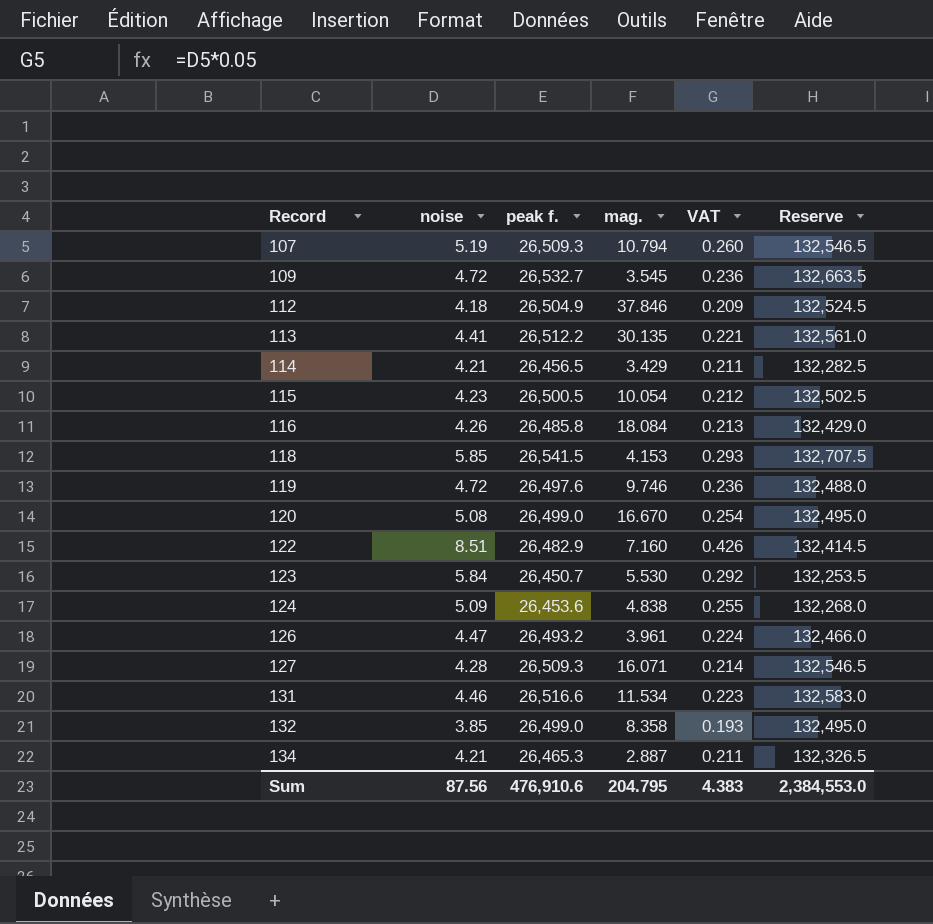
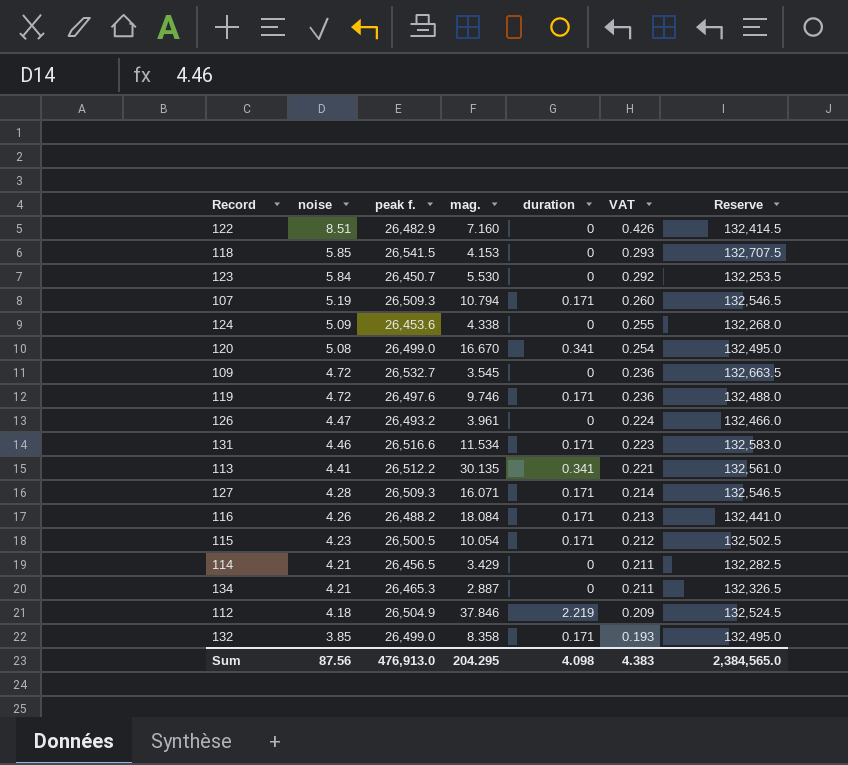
row order: Record ascending -> noise descending
column duration | position: none -> 5
124 | mag.: 4.838 -> 4.338
116 | peak f.: 26,485.8 -> 26,488.2
116 | Reserve: 132,429.0 -> 132,441.0
Sum | peak f.: 476,910.6 -> 476,913.0
Sum | mag.: 204.795 -> 204.295
Sum | Reserve: 2,384,553.0 -> 2,384,565.0

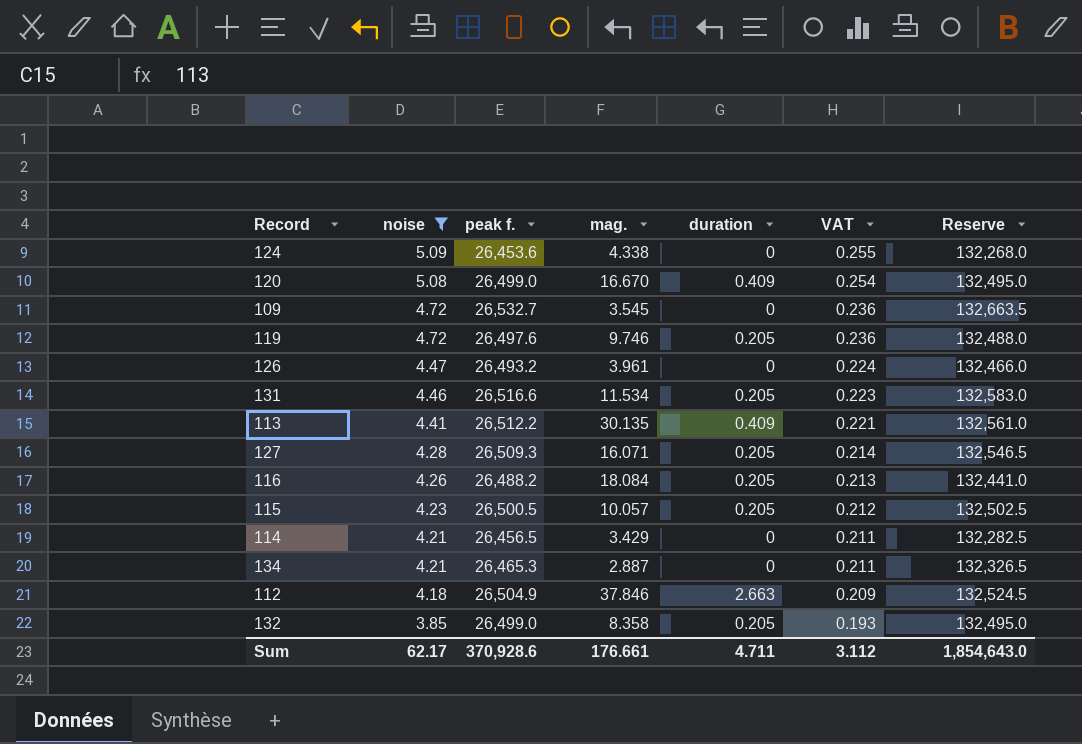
filter: none -> noise <= 5.09
120 | duration: 0.341 -> 0.409
119 | duration: 0.171 -> 0.205
131 | duration: 0.171 -> 0.205
113 | duration: 0.341 -> 0.409
127 | duration: 0.171 -> 0.205
116 | duration: 0.171 -> 0.205
115 | mag.: 10.054 -> 10.057
115 | duration: 0.171 -> 0.205
112 | duration: 2.219 -> 2.663
132 | duration: 0.171 -> 0.205
Sum | noise: 87.56 -> 62.17
Sum | peak f.: 476,913.0 -> 370,928.6
Sum | mag.: 204.295 -> 176.661
Sum | duration: 4.098 -> 4.711
Sum | VAT: 4.383 -> 3.112
Sum | Reserve: 2,384,565.0 -> 1,854,643.0

